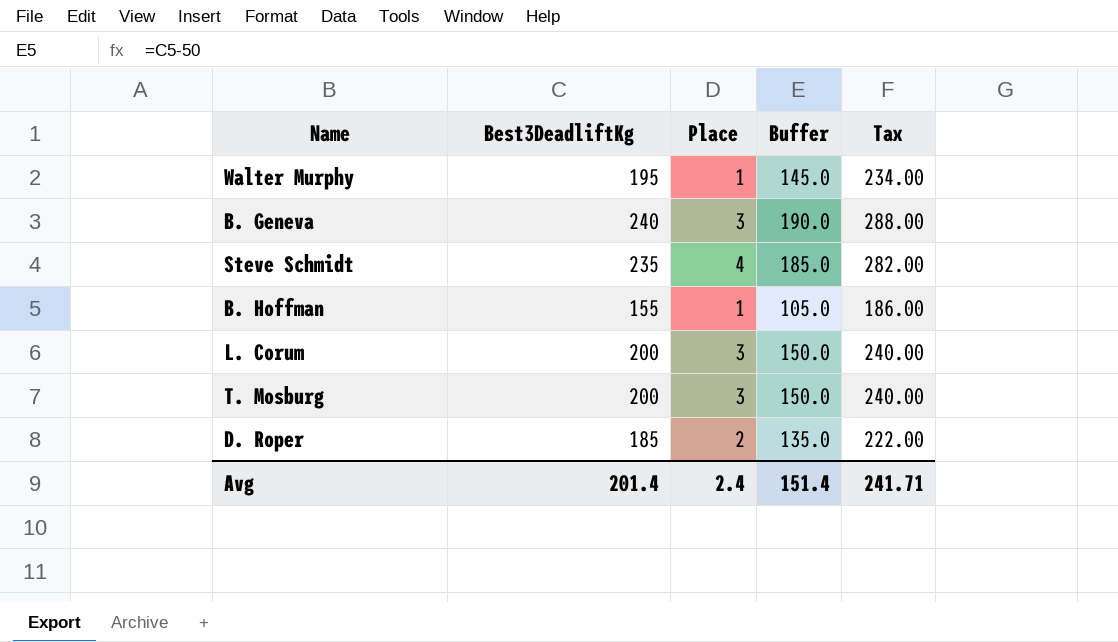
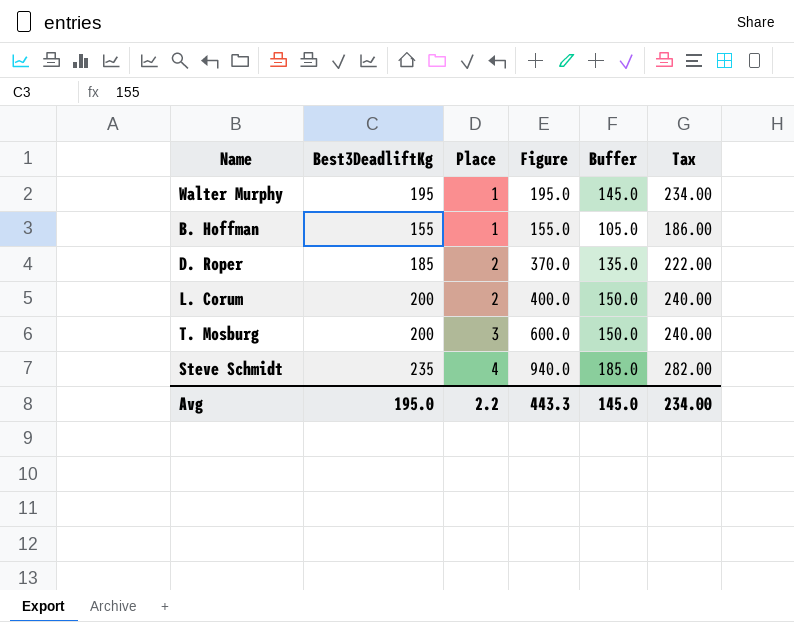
row order: none -> Place ascending
column Figure | formula: none -> [Best3DeadliftKg] * [Place]
row B. Geneva: 240 | 3 | 190.0 | 288.00 -> none
L. Corum | Place: 3 -> 2
Avg | Best3DeadliftKg: 201.4 -> 195.0
Avg | Place: 2.4 -> 2.2
Avg | Buffer: 151.4 -> 145.0
Avg | Tax: 241.71 -> 234.00

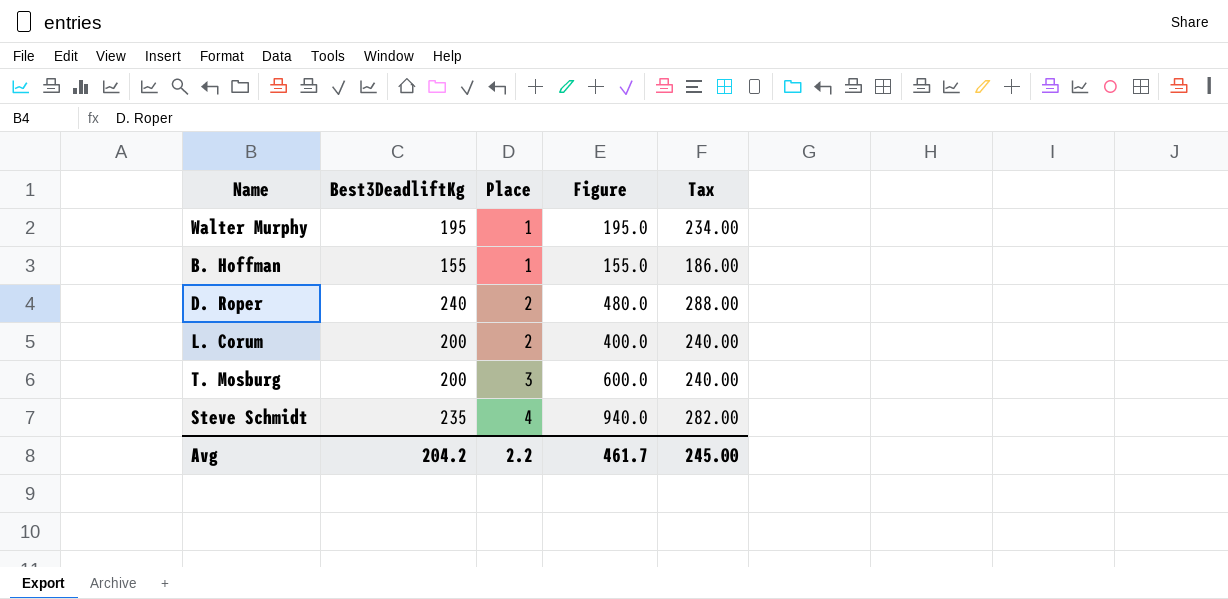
column Buffer | formula: [Best3DeadliftKg] - 50 -> none
D. Roper | Best3DeadliftKg: 185 -> 240
D. Roper | Figure: 370.0 -> 480.0
D. Roper | Tax: 222.00 -> 288.00
Avg | Best3DeadliftKg: 195.0 -> 204.2
Avg | Figure: 443.3 -> 461.7
Avg | Tax: 234.00 -> 245.00

